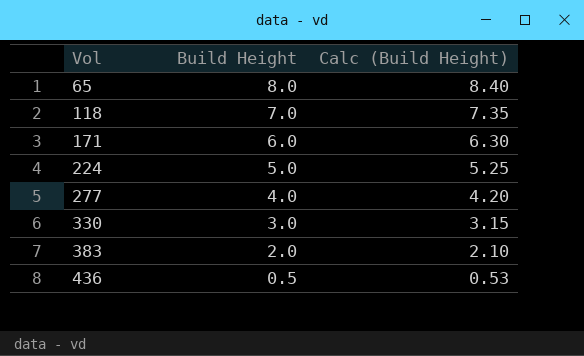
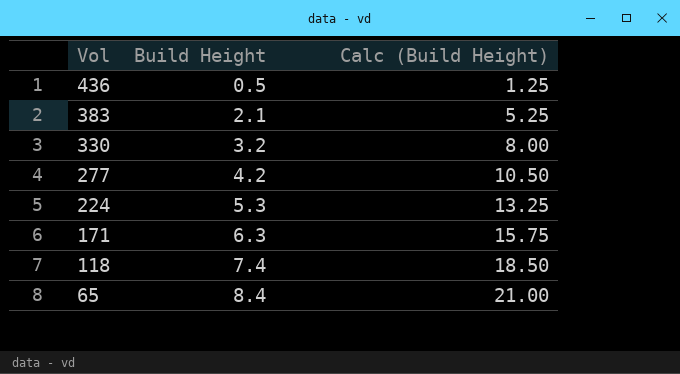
row order: Vol ascending -> Vol descending
column Calc (Build Height) | formula: [Build Height] * 1.05 -> [Build Height] * 2.5
383 | Build Height: 2.0 -> 2.1
330 | Build Height: 3.0 -> 3.2
277 | Build Height: 4.0 -> 4.2
224 | Build Height: 5.0 -> 5.3
171 | Build Height: 6.0 -> 6.3
118 | Build Height: 7.0 -> 7.4
65 | Build Height: 8.0 -> 8.4

